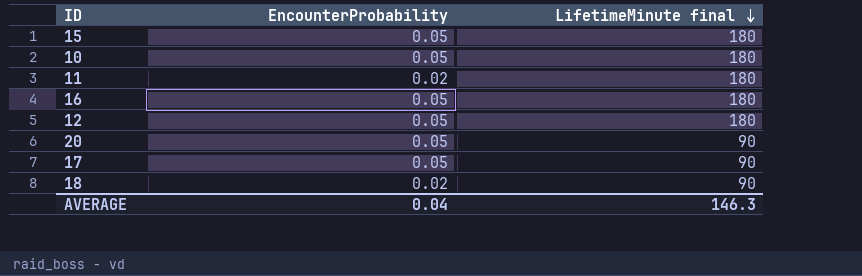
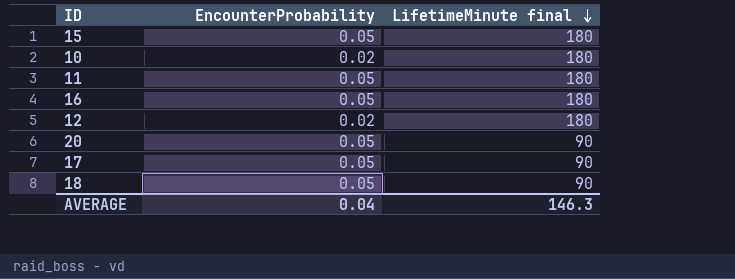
10 | EncounterProbability: 0.05 -> 0.02
11 | EncounterProbability: 0.02 -> 0.05
12 | EncounterProbability: 0.05 -> 0.02
18 | EncounterProbability: 0.02 -> 0.05

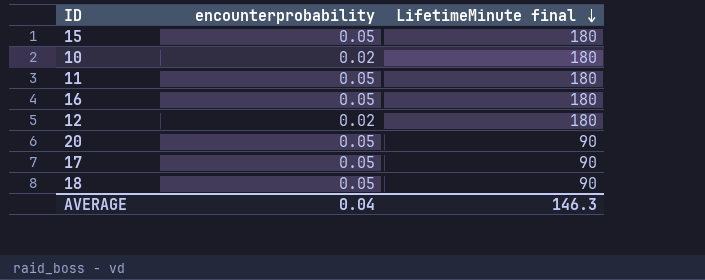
column name: EncounterProbability -> encounterprobability

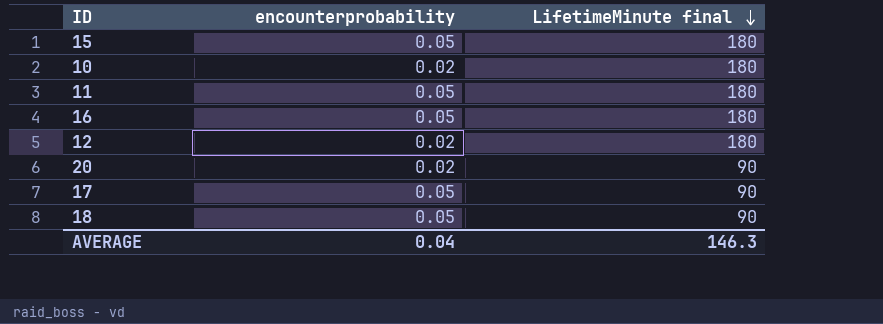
20 | encounterprobability: 0.05 -> 0.02

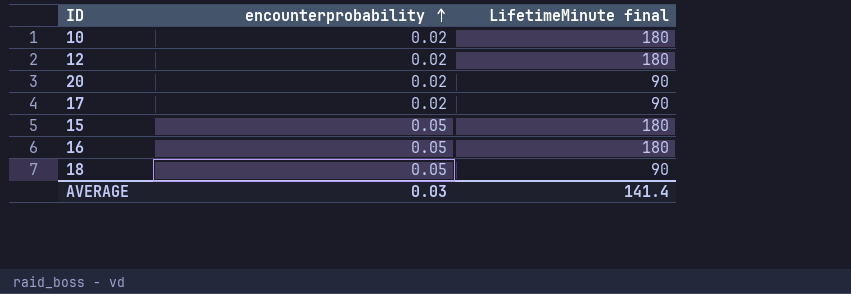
row order: LifetimeMinute final descending -> encounterprobability ascending
row 11: 0.05 | 180 -> none
17 | encounterprobability: 0.05 -> 0.02
AVERAGE | encounterprobability: 0.04 -> 0.03
AVERAGE | LifetimeMinute final: 146.3 -> 141.4

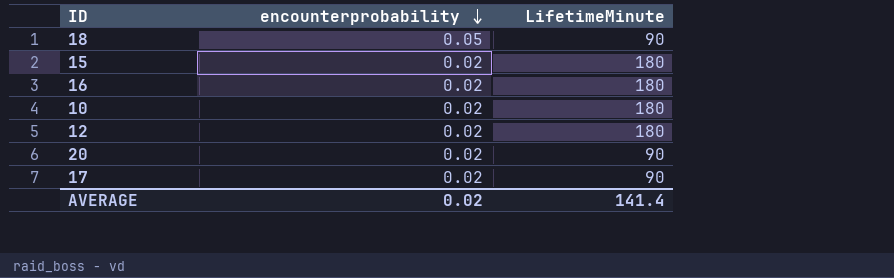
row order: encounterprobability ascending -> encounterprobability descending
column name: LifetimeMinute final -> LifetimeMinute
15 | encounterprobability: 0.05 -> 0.02
16 | encounterprobability: 0.05 -> 0.02
AVERAGE | encounterprobability: 0.03 -> 0.02

